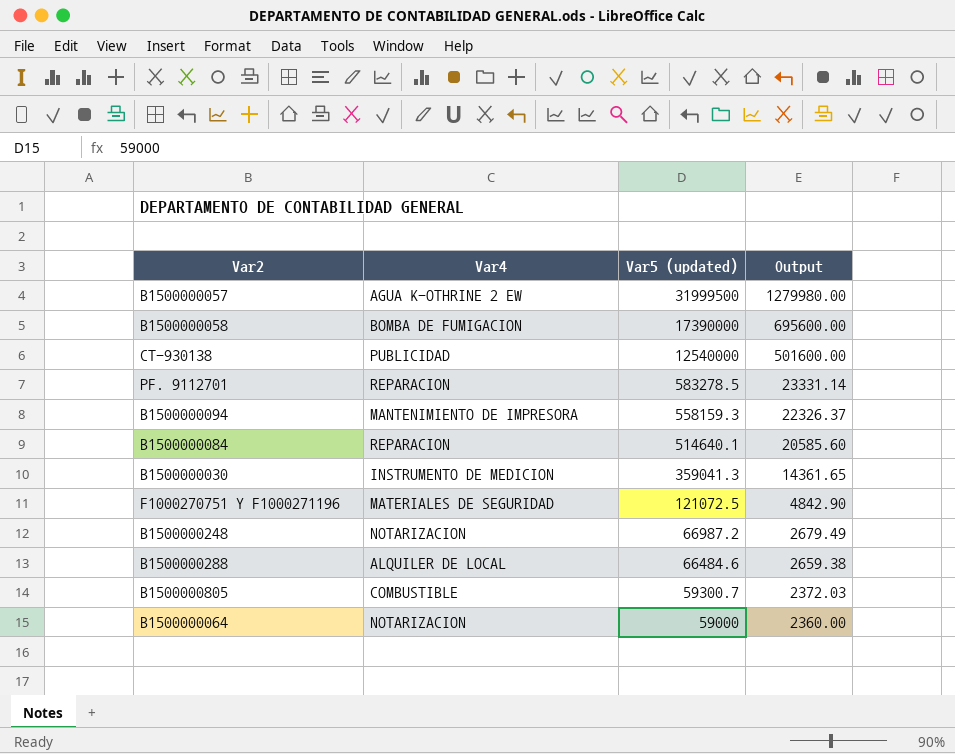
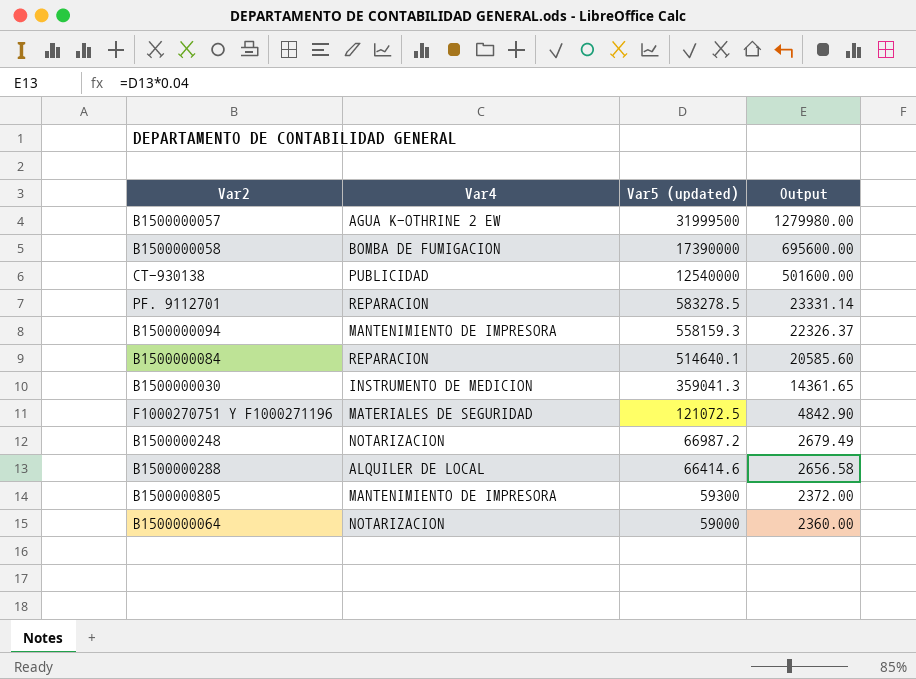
B1500000288 | Var5 (updated): 66484.6 -> 66414.6
B1500000288 | Output: 2659.38 -> 2656.58
B1500000805 | Var4: COMBUSTIBLE -> MANTENIMIENTO DE IMPRESORA
B1500000805 | Var5 (updated): 59300.7 -> 59300
B1500000805 | Output: 2372.03 -> 2372.00

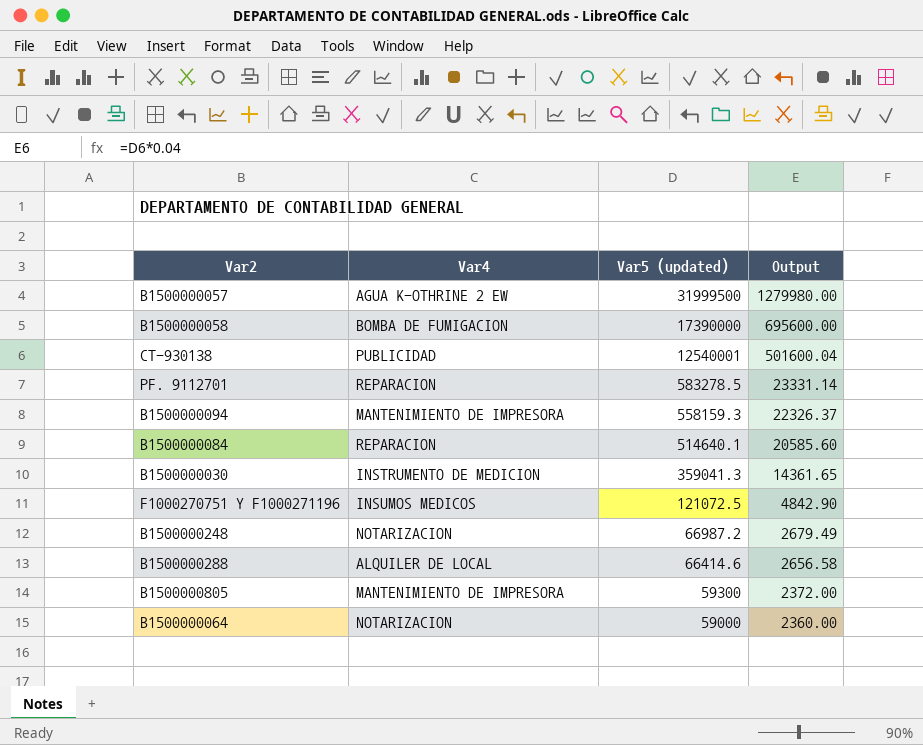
CT-930138 | Var5 (updated): 12540000 -> 12540001
CT-930138 | Output: 501600.00 -> 501600.04
F1000270751 Y F1000271196 | Var4: MATERIALES DE SEGURIDAD -> INSUMOS MEDICOS

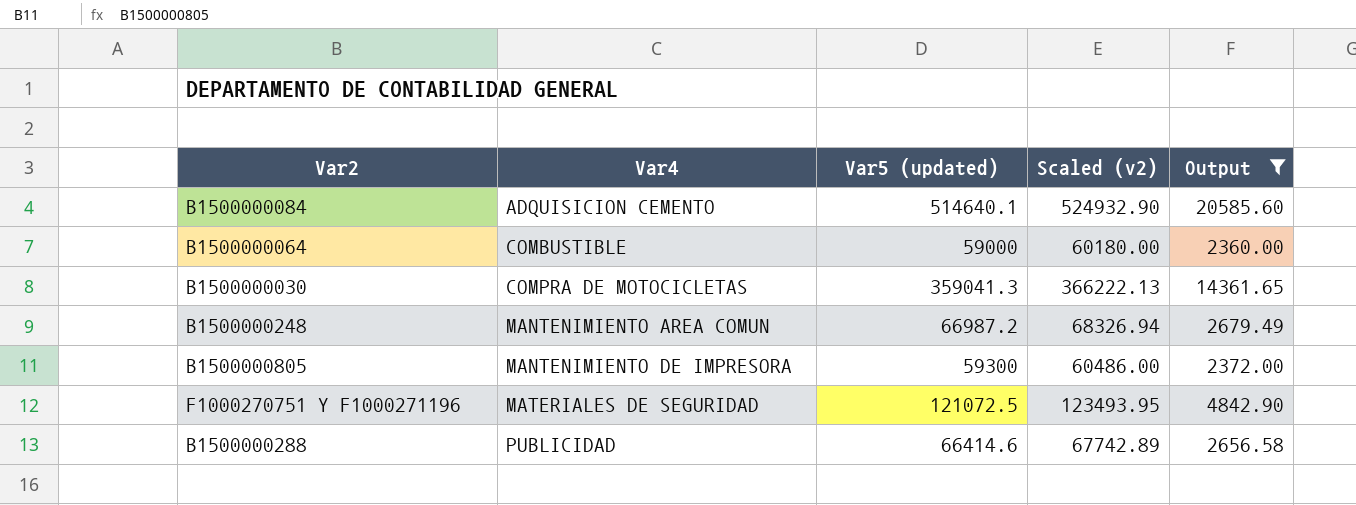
filter: none -> Output <= 20585.60
row order: Var5 (updated) descending -> Var4 ascending
column Scaled (v2) | formula: none -> [Var5 (updated)] * 1.02
B1500000084 | Var4: REPARACION -> ADQUISICION CEMENTO
B1500000064 | Var4: NOTARIZACION -> COMBUSTIBLE
B1500000030 | Var4: INSTRUMENTO DE MEDICION -> COMPRA DE MOTOCICLETAS
B1500000248 | Var4: NOTARIZACION -> MANTENIMIENTO AREA COMUN
F1000270751 Y F1000271196 | Var4: INSUMOS MEDICOS -> MATERIALES DE SEGURIDAD
B1500000288 | Var4: ALQUILER DE LOCAL -> PUBLICIDAD

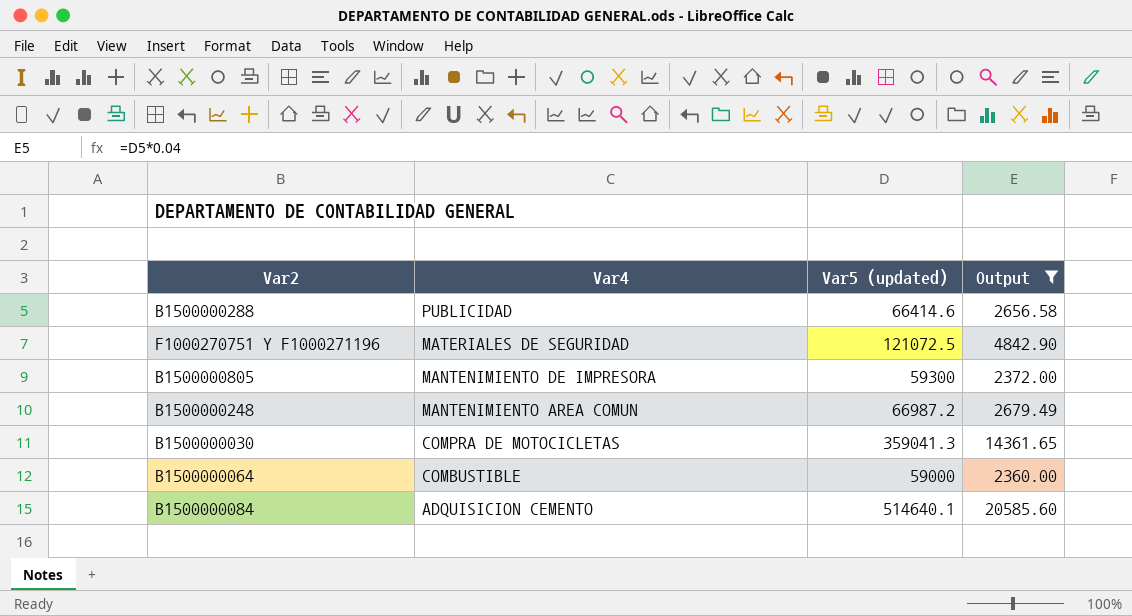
row order: Var4 ascending -> Var4 descending
column Scaled (v2) | formula: [Var5 (updated)] * 1.02 -> none

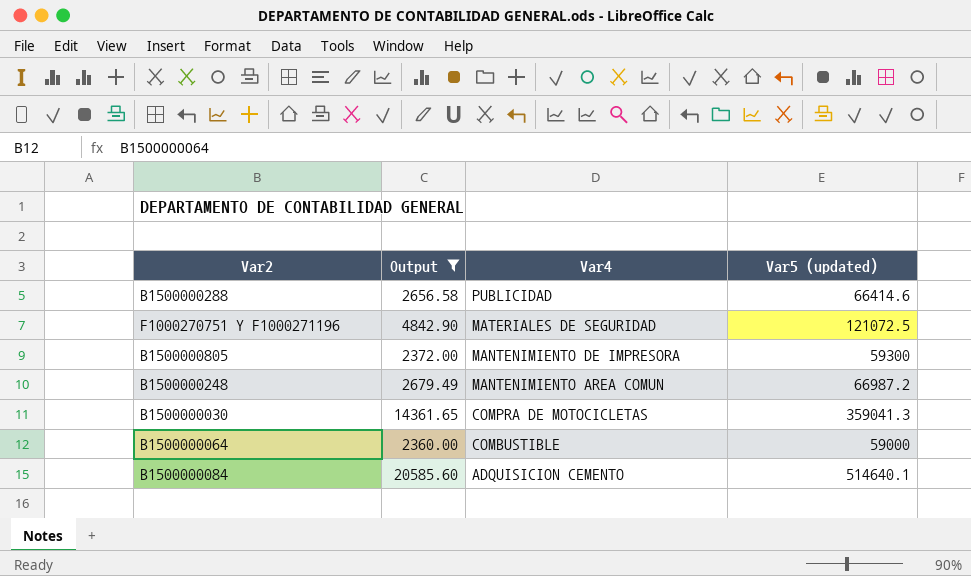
column Output | position: 4 -> 2

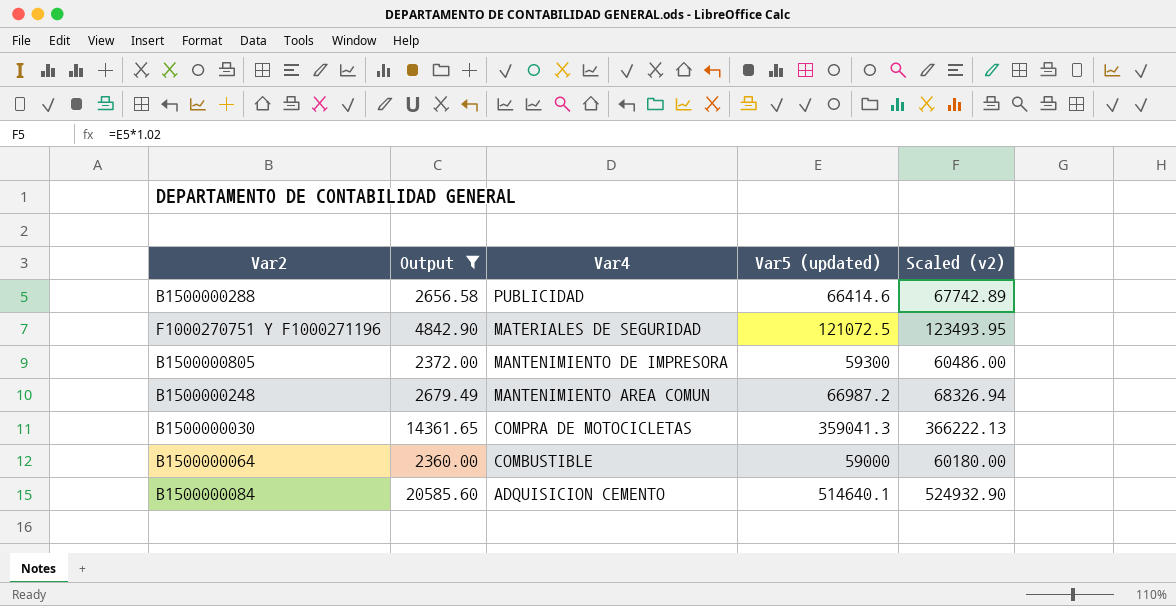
column Scaled (v2) | formula: none -> [Var5 (updated)] * 1.02

